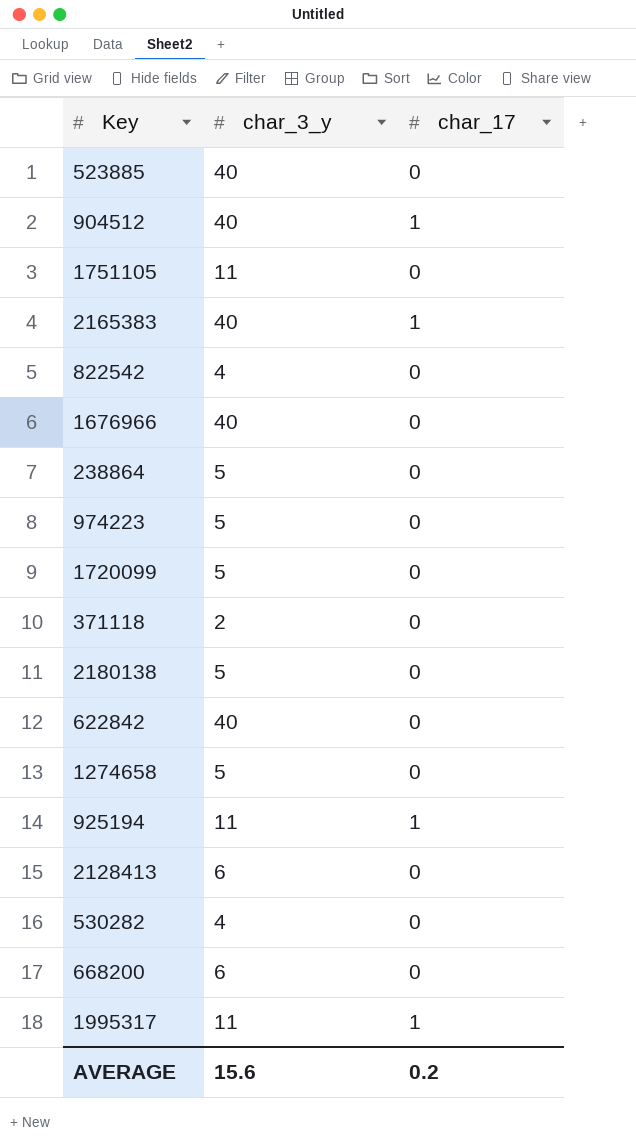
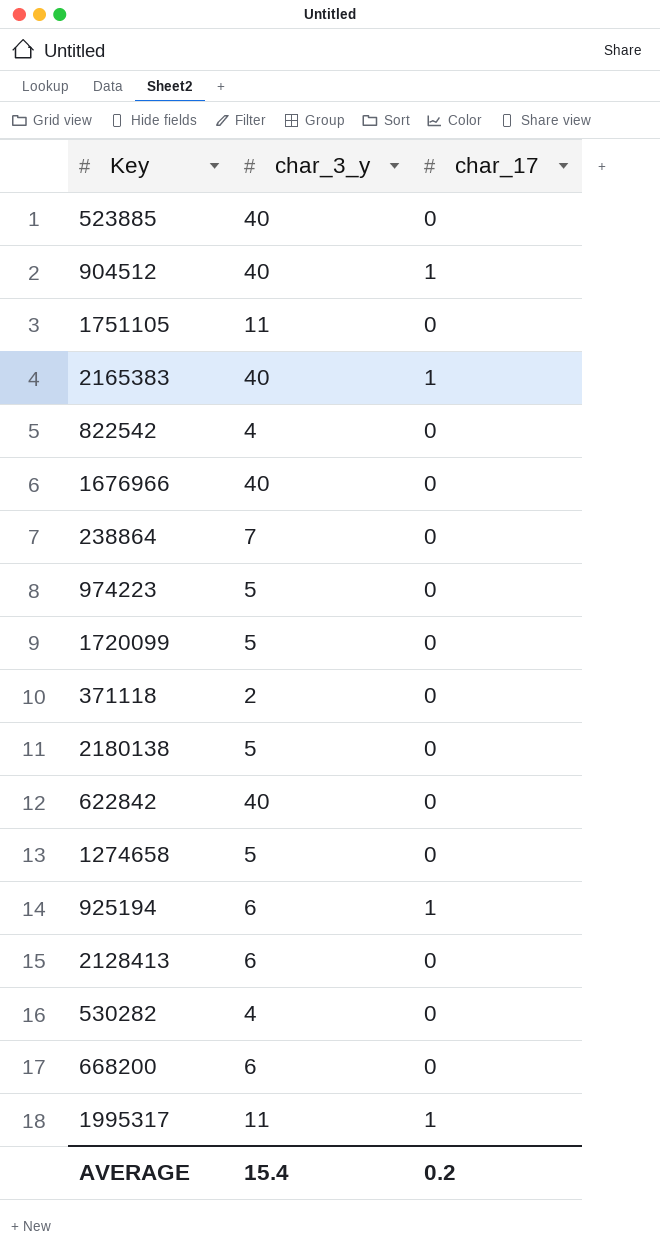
238864 | char_3_y: 5 -> 7
925194 | char_3_y: 11 -> 6
AVERAGE | char_3_y: 15.6 -> 15.4

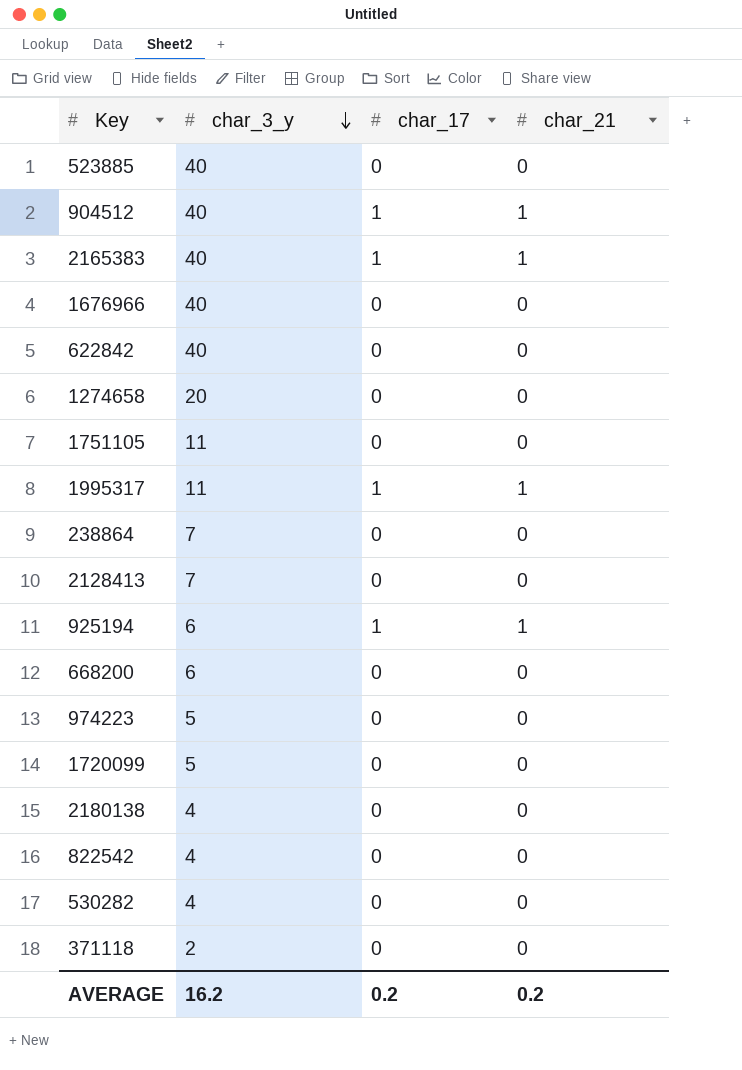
row order: none -> char_3_y descending
column char_21 | position: none -> 4
1274658 | char_3_y: 5 -> 20
2128413 | char_3_y: 6 -> 7
2180138 | char_3_y: 5 -> 4
AVERAGE | char_3_y: 15.4 -> 16.2

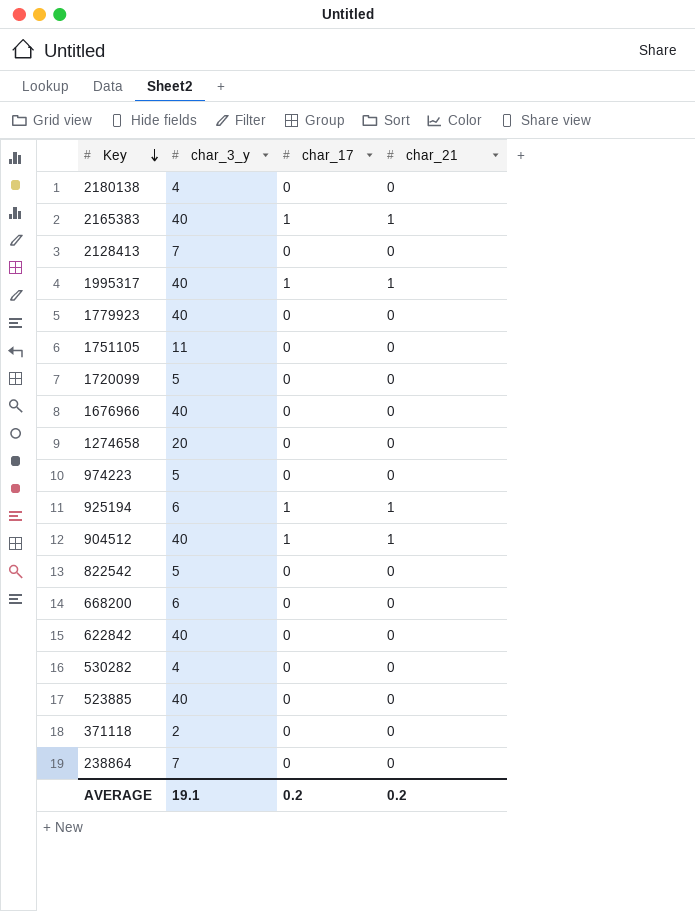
row order: char_3_y descending -> Key descending
1995317 | char_3_y: 11 -> 40
row 1779923: none -> 40 | 0 | 0
822542 | char_3_y: 4 -> 5
AVERAGE | char_3_y: 16.2 -> 19.1

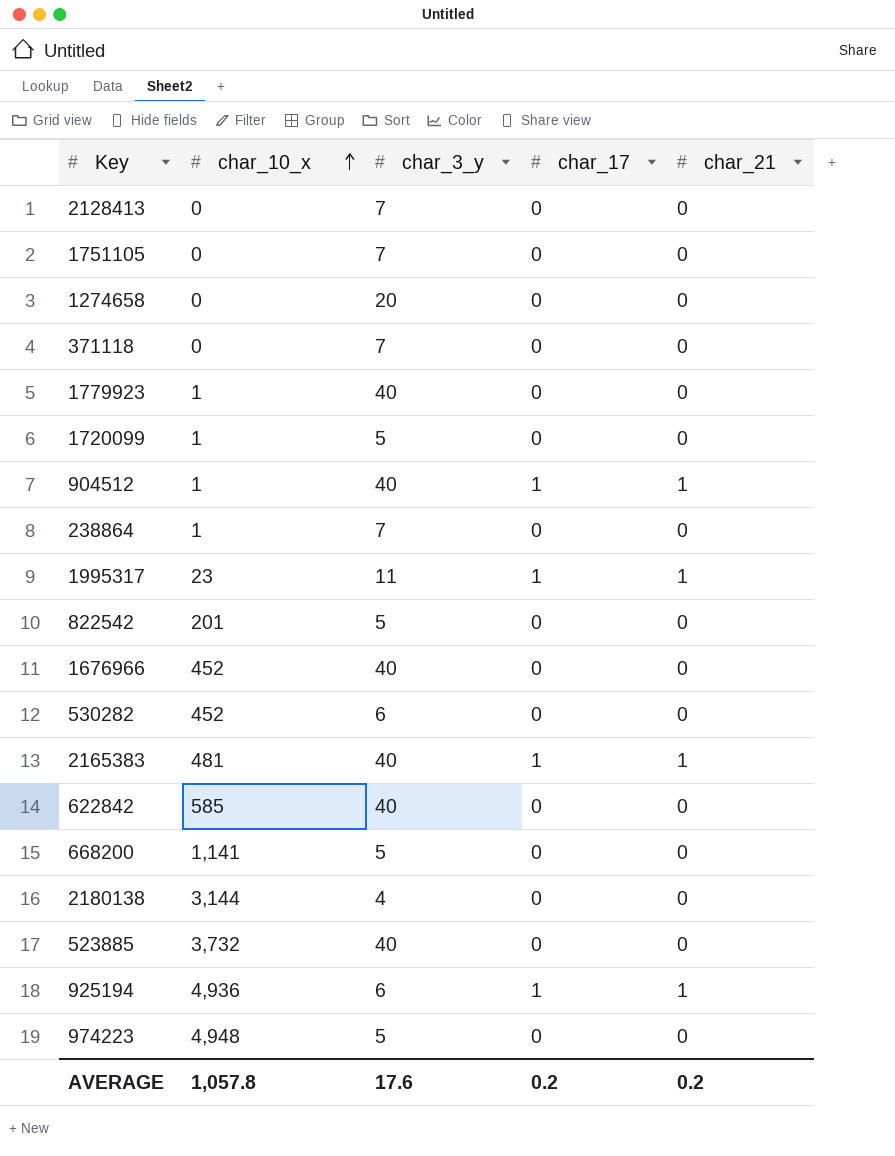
row order: Key descending -> char_10_x ascending
column char_10_x | position: none -> 2
1751105 | char_3_y: 11 -> 7
371118 | char_3_y: 2 -> 7
1995317 | char_3_y: 40 -> 11
530282 | char_3_y: 4 -> 6
668200 | char_3_y: 6 -> 5
AVERAGE | char_3_y: 19.1 -> 17.6

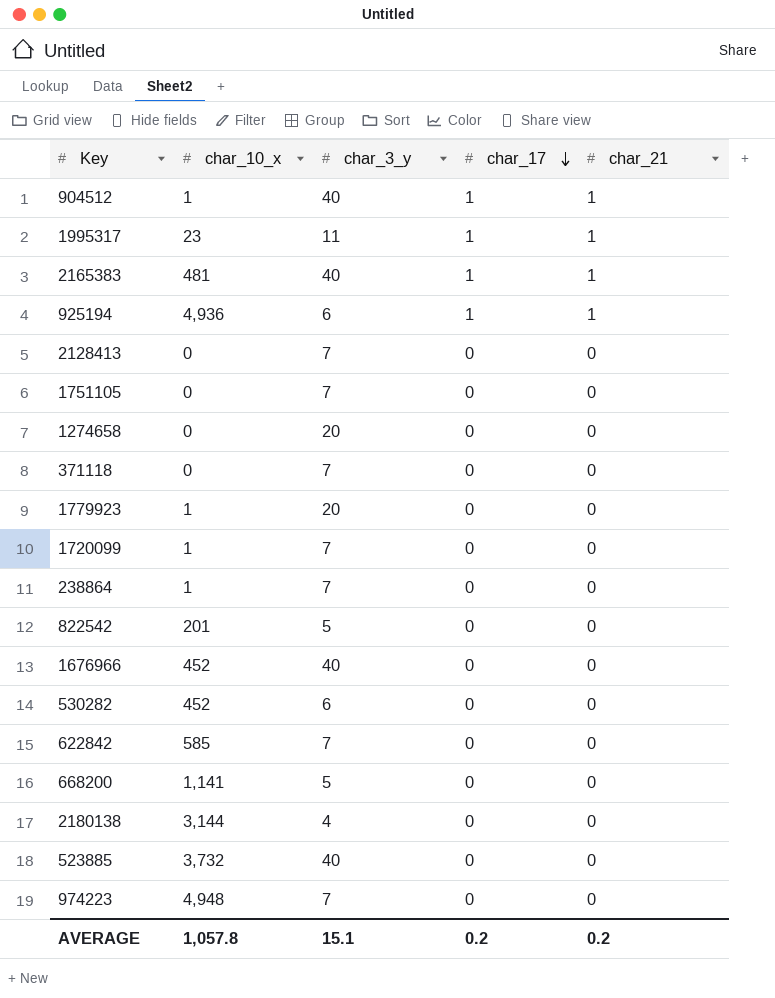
row order: char_10_x ascending -> char_17 descending
1779923 | char_3_y: 40 -> 20
1720099 | char_3_y: 5 -> 7
622842 | char_3_y: 40 -> 7
974223 | char_3_y: 5 -> 7
AVERAGE | char_3_y: 17.6 -> 15.1

